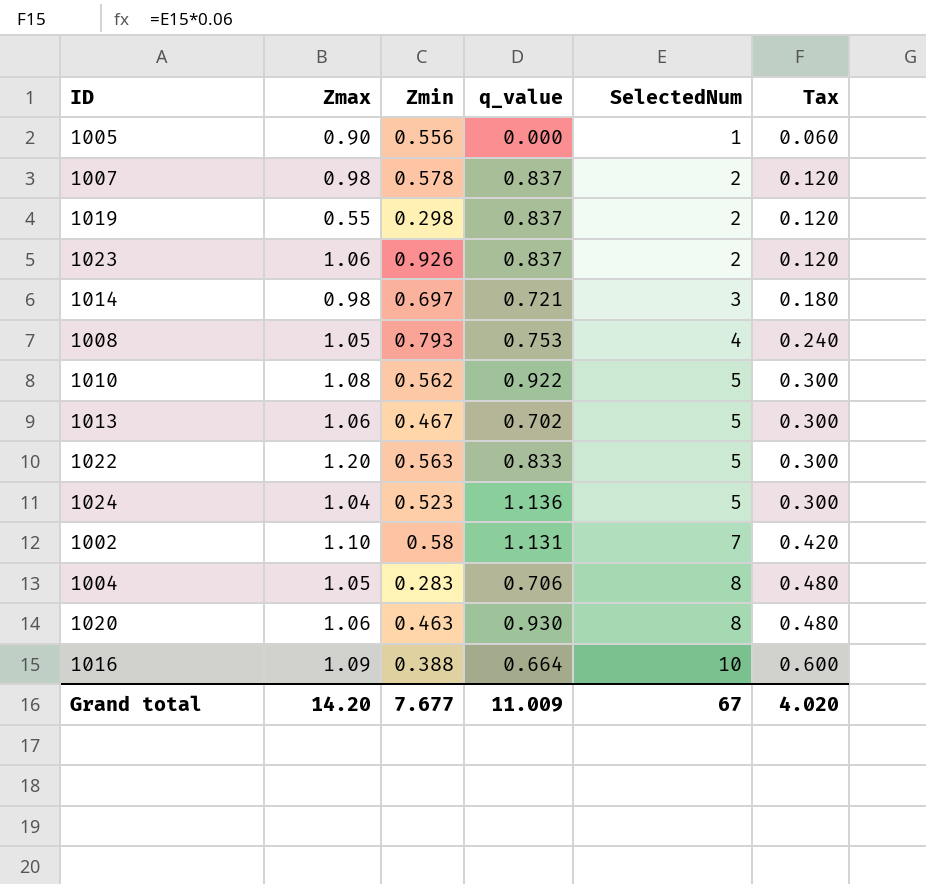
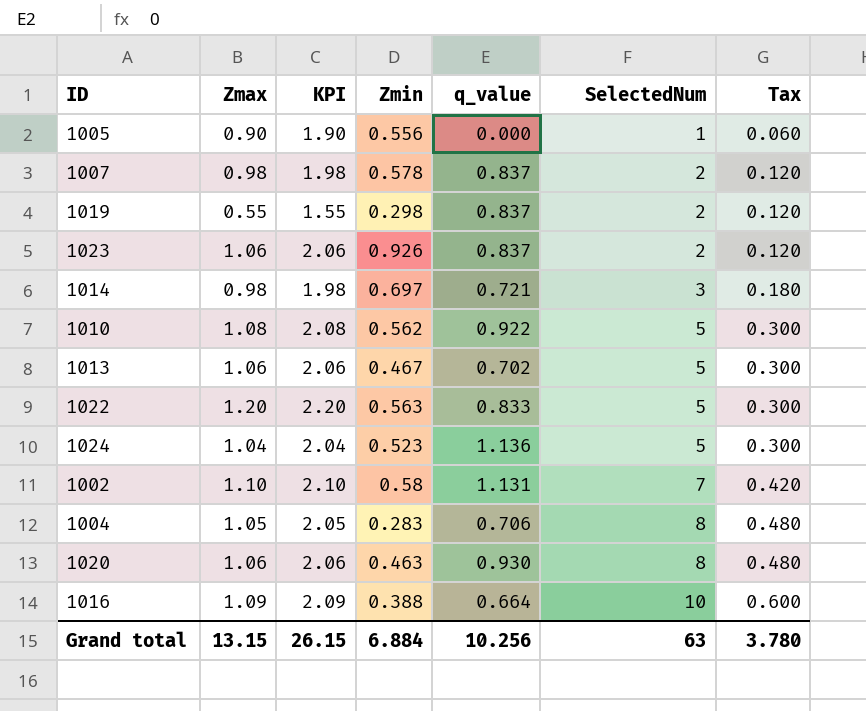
column KPI | formula: none -> [Zmax] + 1
row 1008: 1.05 | 0.793 | 0.753 | 4 | 0.240 -> none
Grand total | Zmax: 14.20 -> 13.15
Grand total | Zmin: 7.677 -> 6.884
Grand total | q_value: 11.009 -> 10.256
Grand total | SelectedNum: 67 -> 63
Grand total | Tax: 4.020 -> 3.780

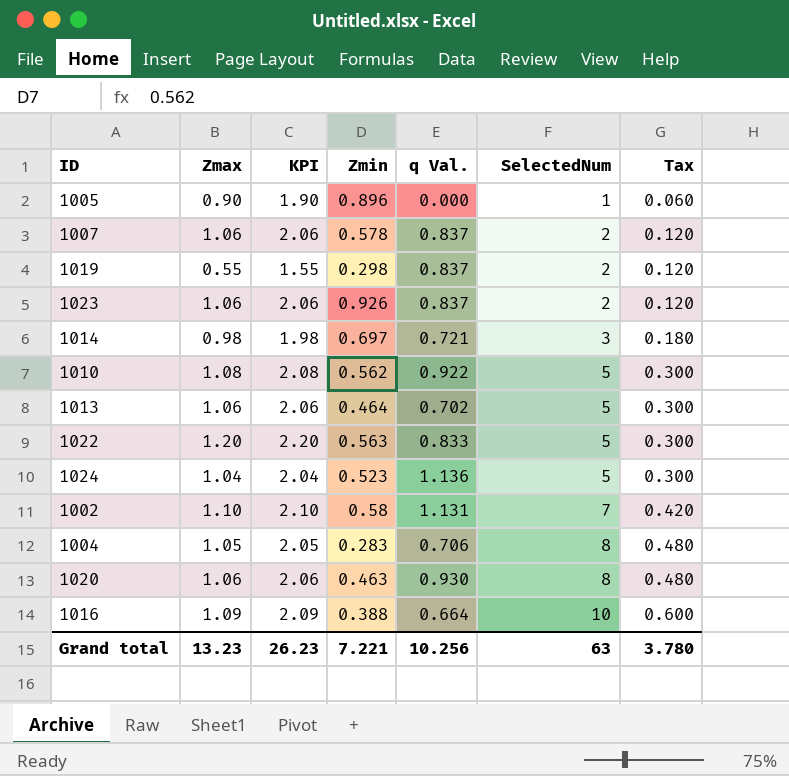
column name: q_value -> q Val.
1005 | Zmin: 0.556 -> 0.896
1007 | Zmax: 0.98 -> 1.06
1007 | KPI: 1.98 -> 2.06
1013 | Zmin: 0.467 -> 0.464
Grand total | Zmax: 13.15 -> 13.23
Grand total | KPI: 26.15 -> 26.23
Grand total | Zmin: 6.884 -> 7.221

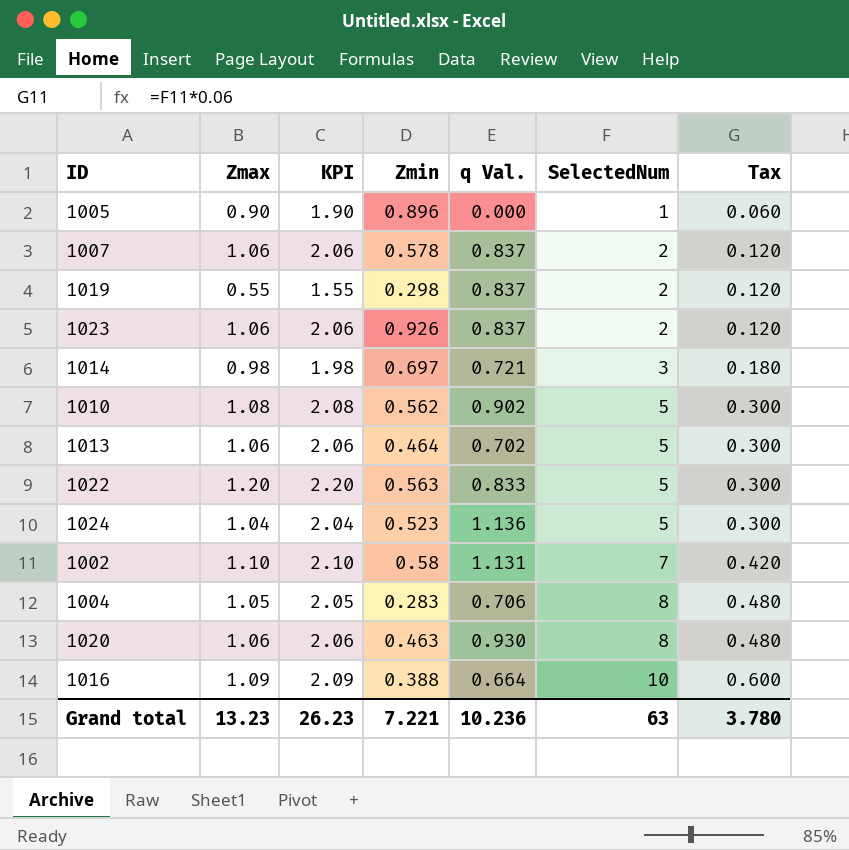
1010 | q Val.: 0.922 -> 0.902
Grand total | q Val.: 10.256 -> 10.236

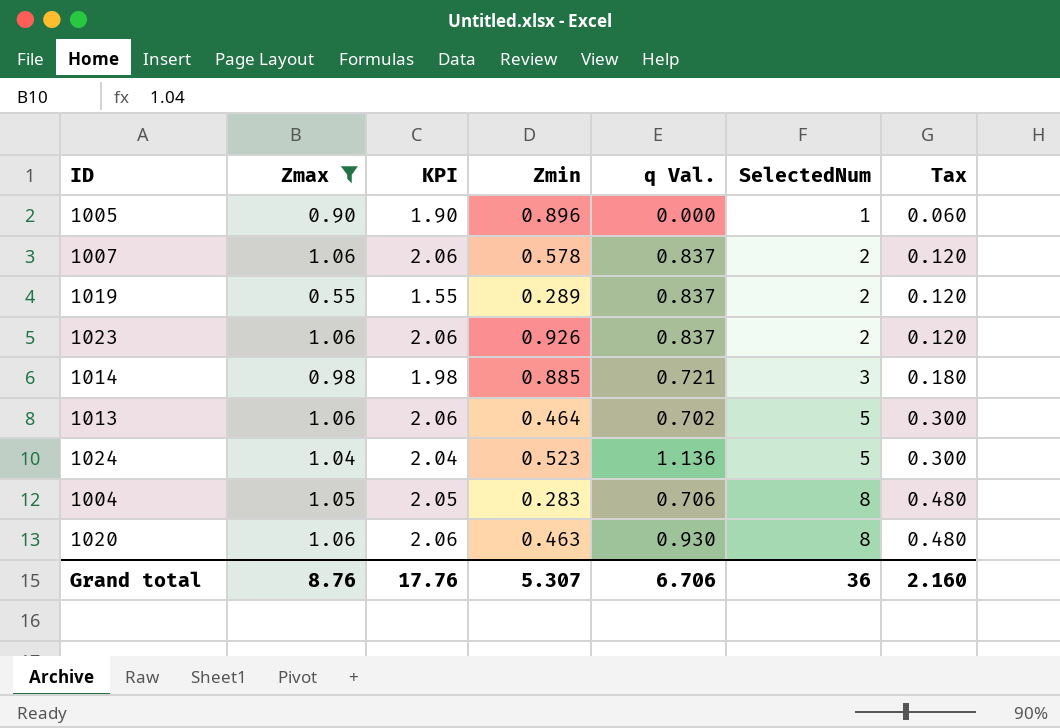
filter: none -> Zmax <= 1.06
1019 | Zmin: 0.298 -> 0.289
1014 | Zmin: 0.697 -> 0.885
Grand total | Zmax: 13.23 -> 8.76
Grand total | KPI: 26.23 -> 17.76
Grand total | Zmin: 7.221 -> 5.307
Grand total | q Val.: 10.236 -> 6.706
Grand total | SelectedNum: 63 -> 36
Grand total | Tax: 3.780 -> 2.160

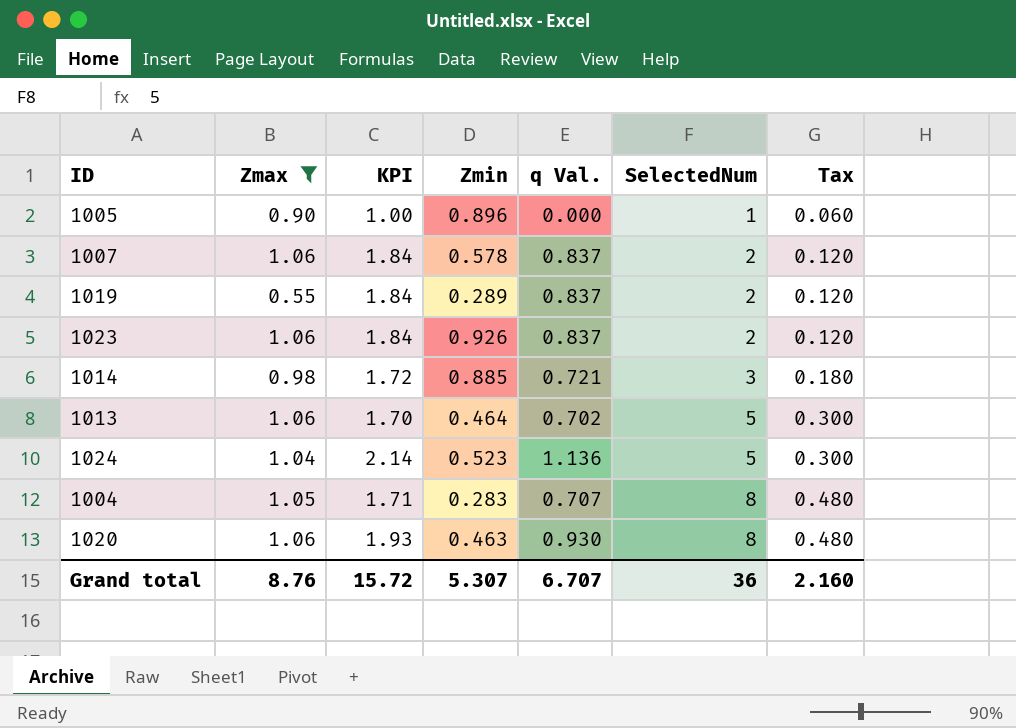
column KPI | formula: [Zmax] + 1 -> [q Val.] + 1
1004 | q Val.: 0.706 -> 0.707
Grand total | KPI: 17.76 -> 15.72
Grand total | q Val.: 6.706 -> 6.707

